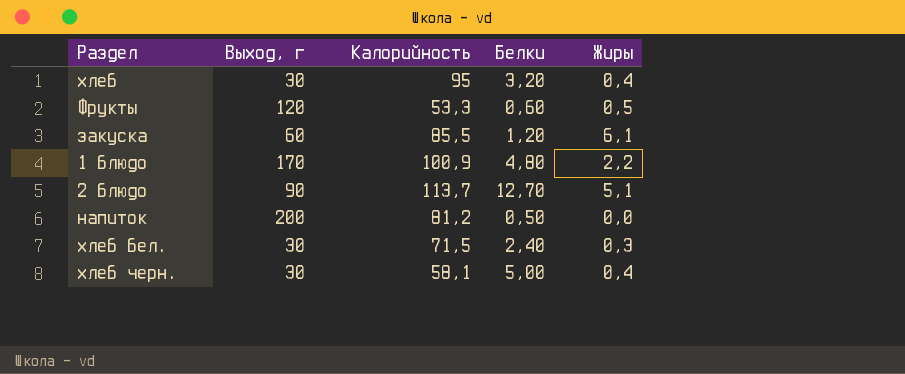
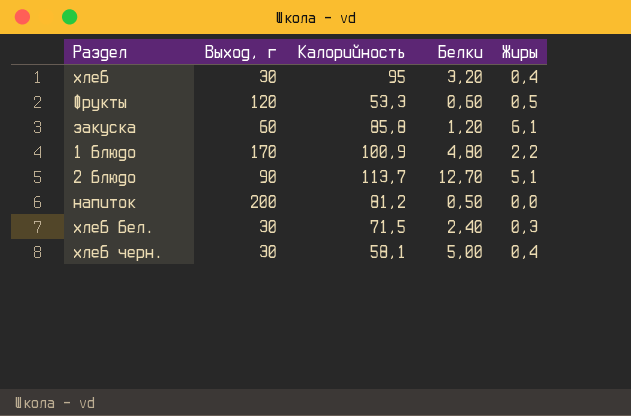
закуска | Калорийность: 85,5 -> 85,8

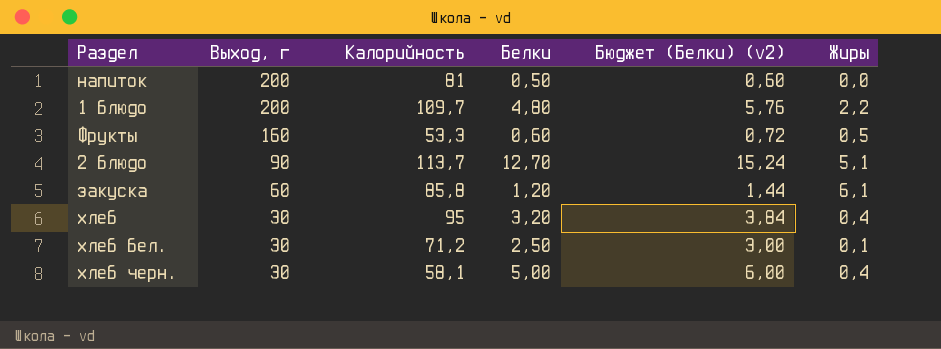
row order: none -> Выход, г descending
column Бюджет (Белки) (v2) | formula: none -> [Белки] * 1,2
напиток | Калорийность: 81,2 -> 81
1 блюдо | Выход, г: 170 -> 200
1 блюдо | Калорийность: 100,9 -> 109,7
Фрукты | Выход, г: 120 -> 160
хлеб бел. | Калорийность: 71,5 -> 71,2
хлеб бел. | Белки: 2,40 -> 2,50
хлеб бел. | Жиры: 0,3 -> 0,1

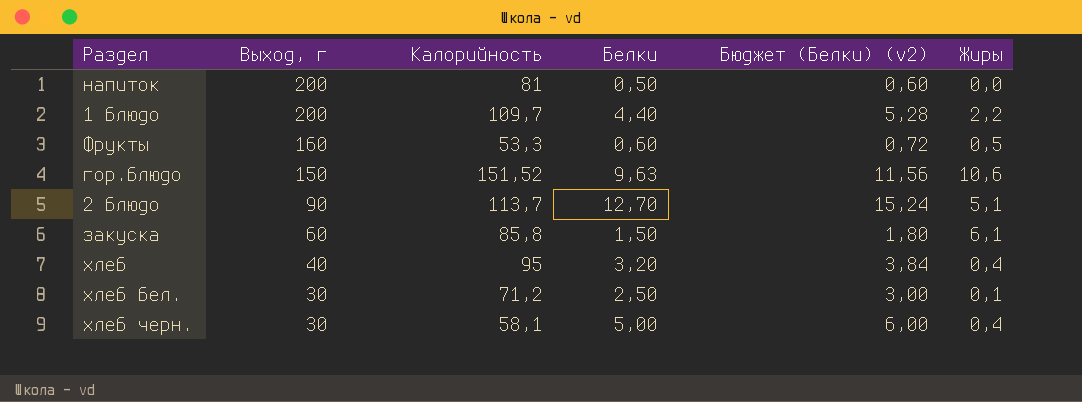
1 блюдо | Белки: 4,80 -> 4,40
1 блюдо | Бюджет (Белки) (v2): 5,76 -> 5,28
row гор.блюдо: none -> 150 | 151,52 | 9,63 | 11,56 | 10,6
закуска | Белки: 1,20 -> 1,50
закуска | Бюджет (Белки) (v2): 1,44 -> 1,80
хлеб | Выход, г: 30 -> 40

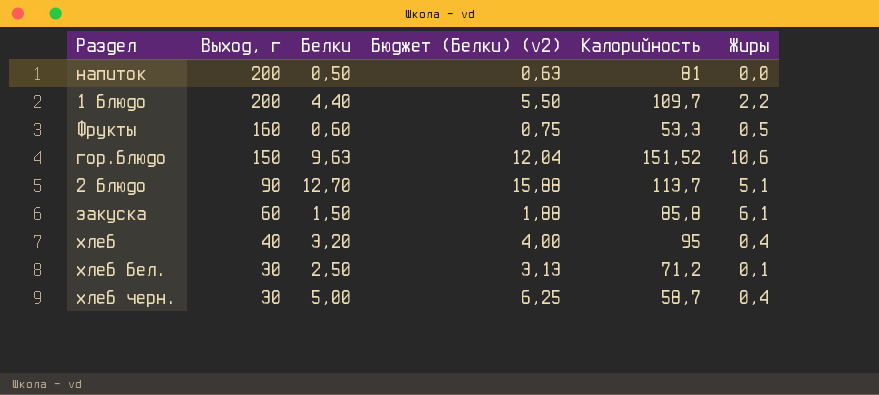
column Бюджет (Белки) (v2) | formula: [Белки] * 1,2 -> [Белки] * 1,25
column Калорийность | position: 3 -> 5
хлеб черн. | Калорийность: 58,1 -> 58,7

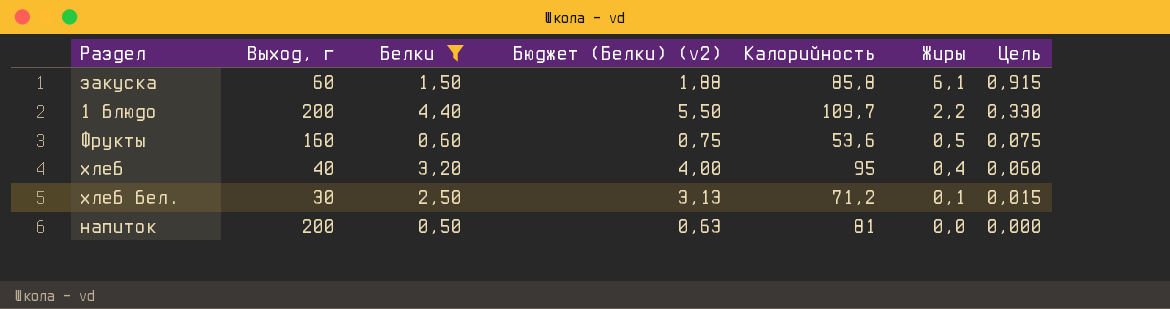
filter: none -> Белки <= 4,40
row order: Выход, г descending -> Жиры descending
column Цель | formula: none -> [Жиры] * 0,15
Фрукты | Калорийность: 53,3 -> 53,6

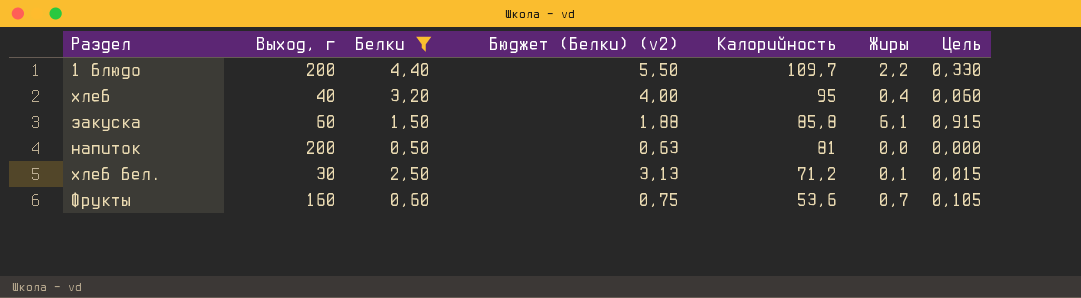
row order: Жиры descending -> Калорийность descending
Фрукты | Жиры: 0,5 -> 0,7
Фрукты | Цель: 0,075 -> 0,105

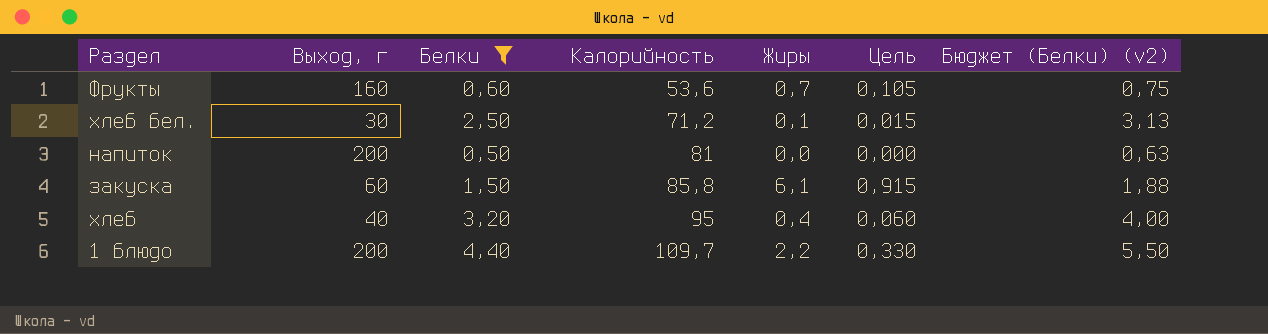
row order: Калорийность descending -> Калорийность ascending
column Бюджет (Белки) (v2) | position: 4 -> 7

